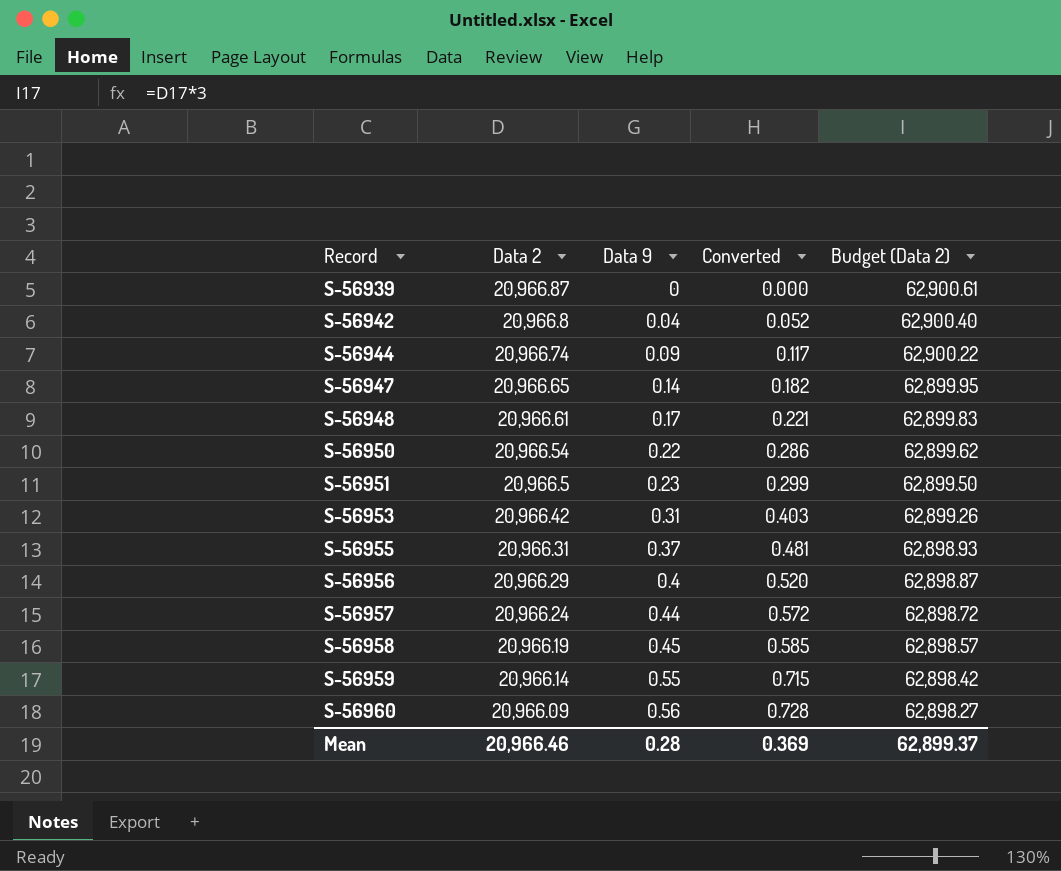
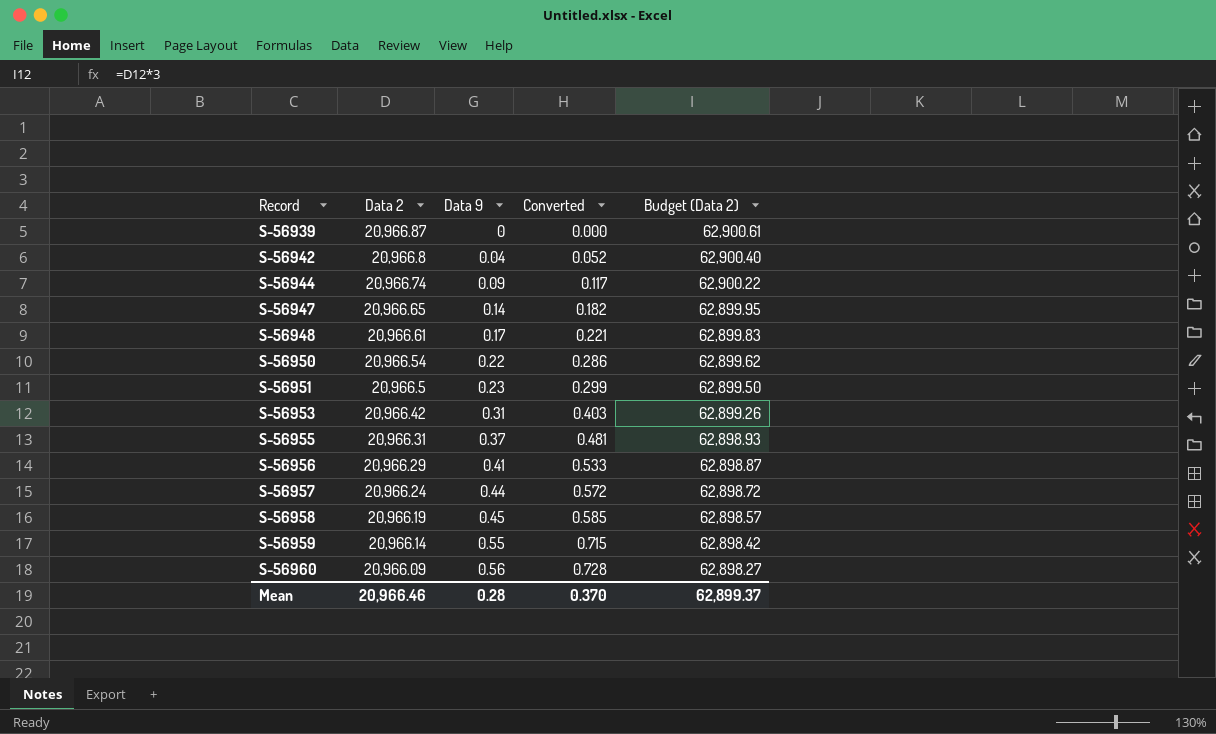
S-56956 | Data 9: 0.4 -> 0.41
S-56956 | Converted: 0.520 -> 0.533
Mean | Converted: 0.369 -> 0.370

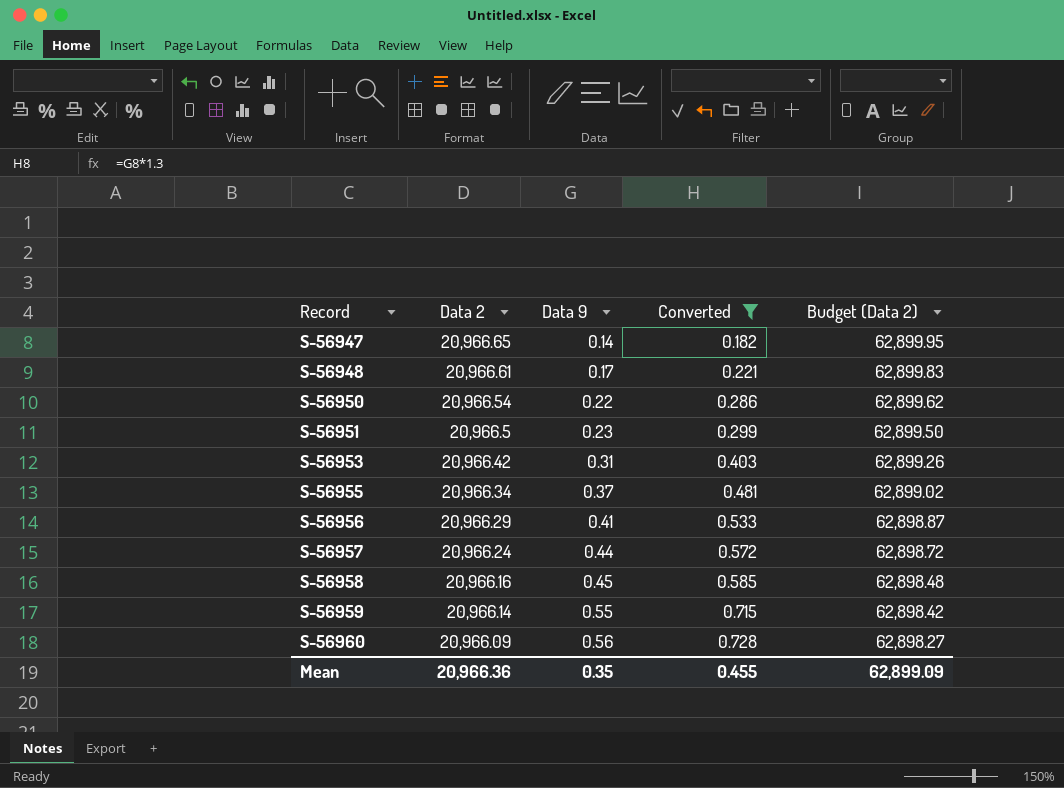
filter: none -> Converted >= 0.182
S-56955 | Data 2: 20,966.31 -> 20,966.34
S-56955 | Budget (Data 2): 62,898.93 -> 62,899.02
S-56958 | Data 2: 20,966.19 -> 20,966.16
S-56958 | Budget (Data 2): 62,898.57 -> 62,898.48
Mean | Data 2: 20,966.46 -> 20,966.36
Mean | Data 9: 0.28 -> 0.35
Mean | Converted: 0.370 -> 0.455
Mean | Budget (Data 2): 62,899.37 -> 62,899.09

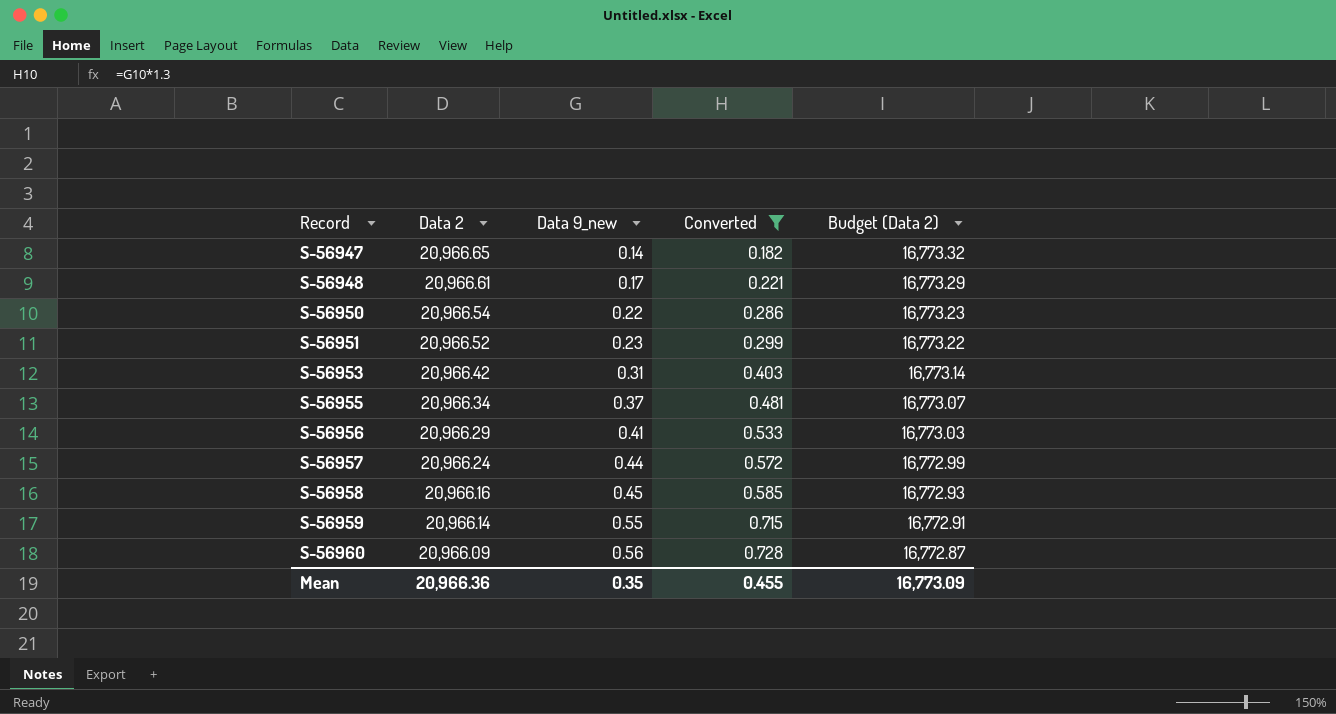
column name: Data 9 -> Data 9_new
column Budget (Data 2) | formula: [Data 2] * 3 -> [Data 2] * 0.8
S-56951 | Data 2: 20,966.5 -> 20,966.52
Mean | Budget (Data 2): 62,899.09 -> 16,773.09

